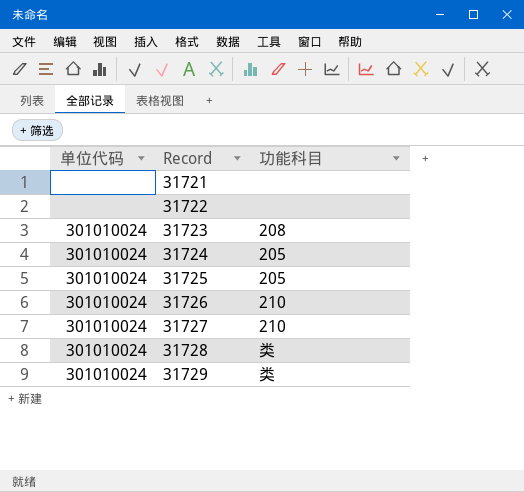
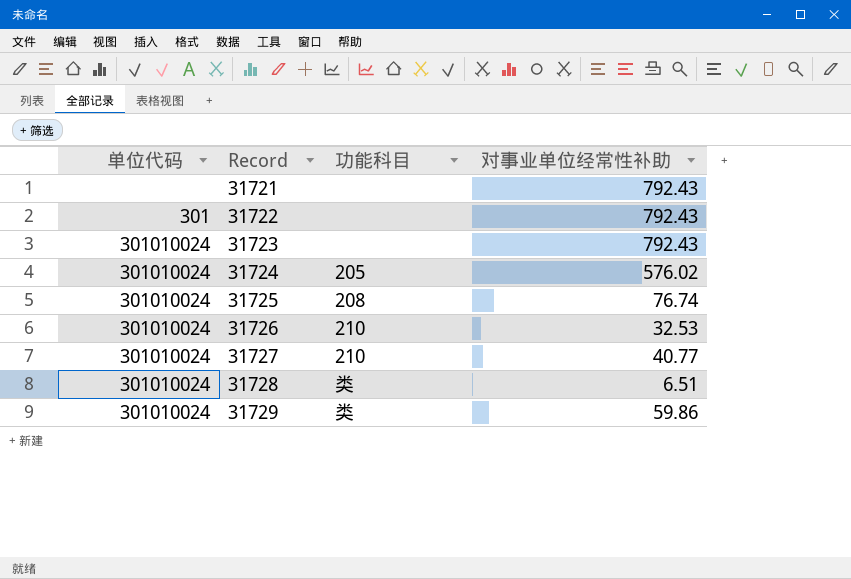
column 对事业单位经常性补助 | position: none -> 4
31722 | 单位代码: none -> 301
31723 | 功能科目: 208 -> none
31725 | 功能科目: 205 -> 208

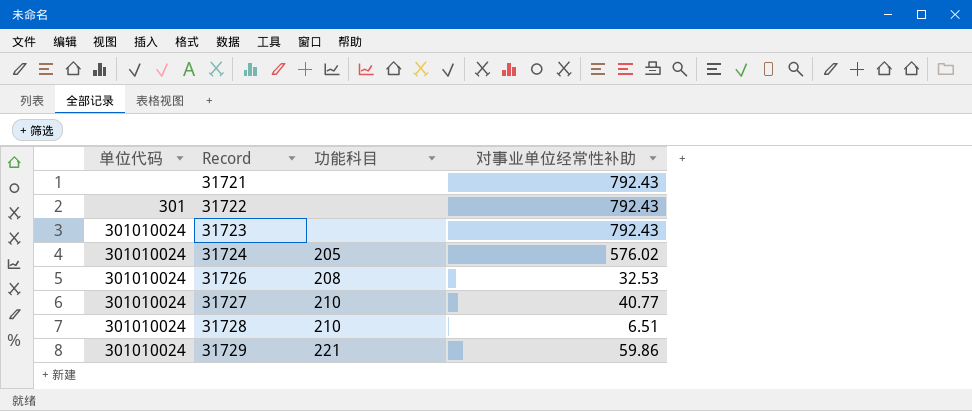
row 31725: 301010024 | 208 | 76.74 -> none
31726 | 功能科目: 210 -> 208
31728 | 功能科目: 类 -> 210
31729 | 功能科目: 类 -> 221

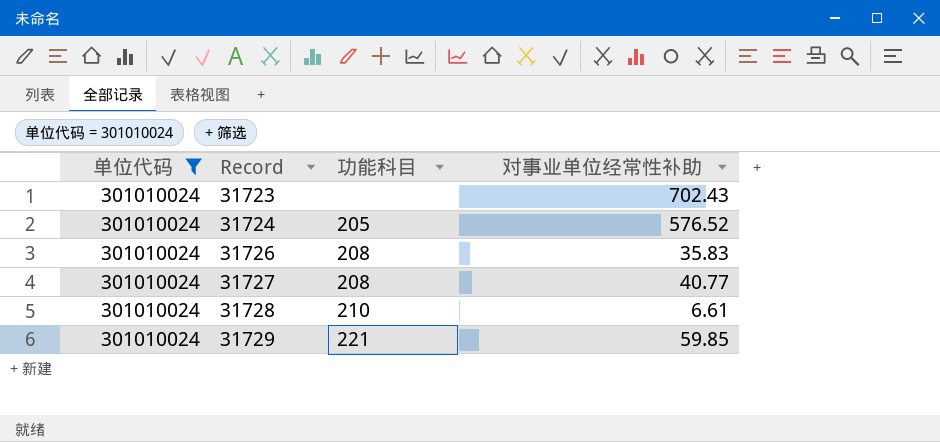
filter: none -> 单位代码 = 301010024
31723 | 对事业单位经常性补助: 792.43 -> 702.43
31724 | 对事业单位经常性补助: 576.02 -> 576.52
31726 | 对事业单位经常性补助: 32.53 -> 35.83
31727 | 功能科目: 210 -> 208
31728 | 对事业单位经常性补助: 6.51 -> 6.61
31729 | 对事业单位经常性补助: 59.86 -> 59.85

